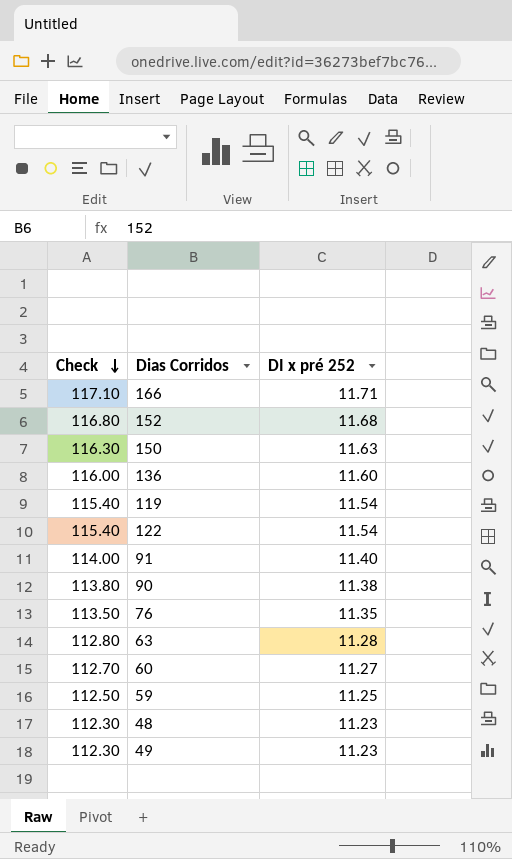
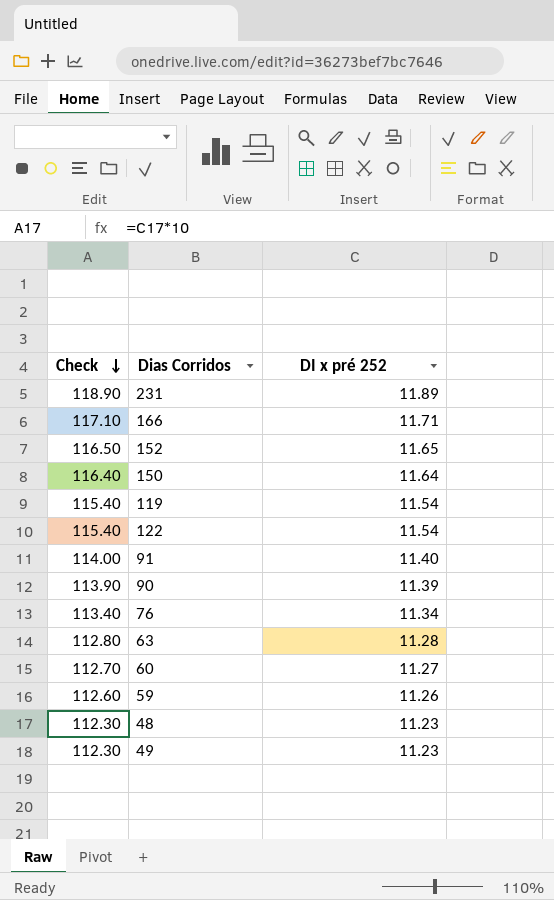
row 136: 116.00 | 11.60 -> none
row 231: none -> 118.90 | 11.89
152 | Check: 116.80 -> 116.50
152 | DI x pré 252: 11.68 -> 11.65
150 | Check: 116.30 -> 116.40
150 | DI x pré 252: 11.63 -> 11.64
90 | Check: 113.80 -> 113.90
90 | DI x pré 252: 11.38 -> 11.39
76 | Check: 113.50 -> 113.40
76 | DI x pré 252: 11.35 -> 11.34
59 | Check: 112.50 -> 112.60
59 | DI x pré 252: 11.25 -> 11.26

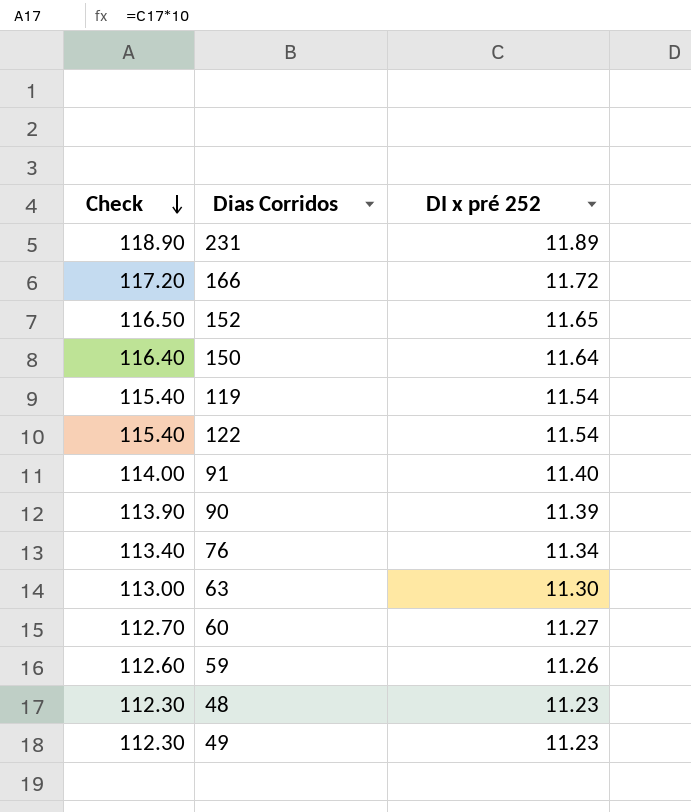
166 | Check: 117.10 -> 117.20
166 | DI x pré 252: 11.71 -> 11.72
63 | Check: 112.80 -> 113.00
63 | DI x pré 252: 11.28 -> 11.30

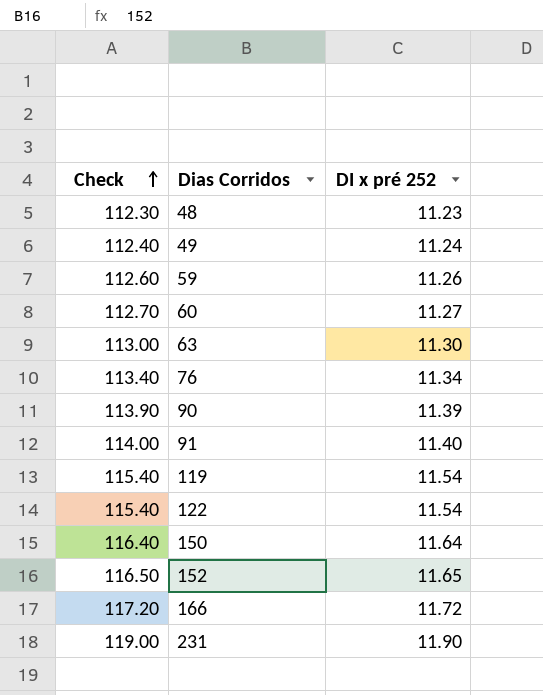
row order: Check descending -> Check ascending
49 | Check: 112.30 -> 112.40
49 | DI x pré 252: 11.23 -> 11.24
231 | Check: 118.90 -> 119.00
231 | DI x pré 252: 11.89 -> 11.90

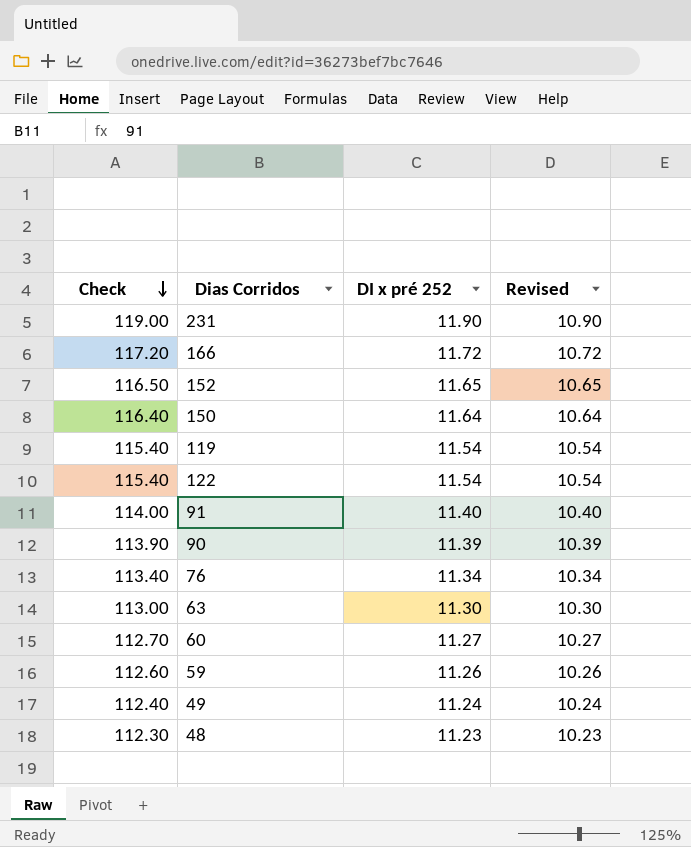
row order: Check ascending -> Check descending
column Revised | formula: none -> [DI x pré 252] - 1

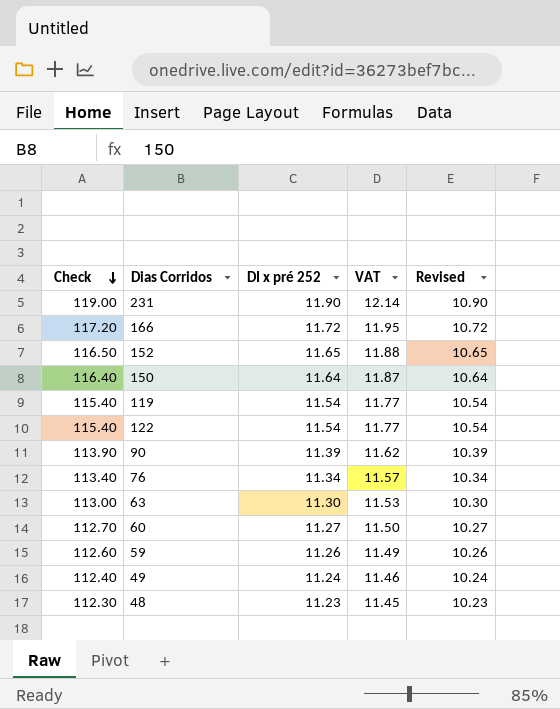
column VAT | formula: none -> [DI x pré 252] * 1.02
row 91: 114.00 | 11.40 | 10.40 -> none

